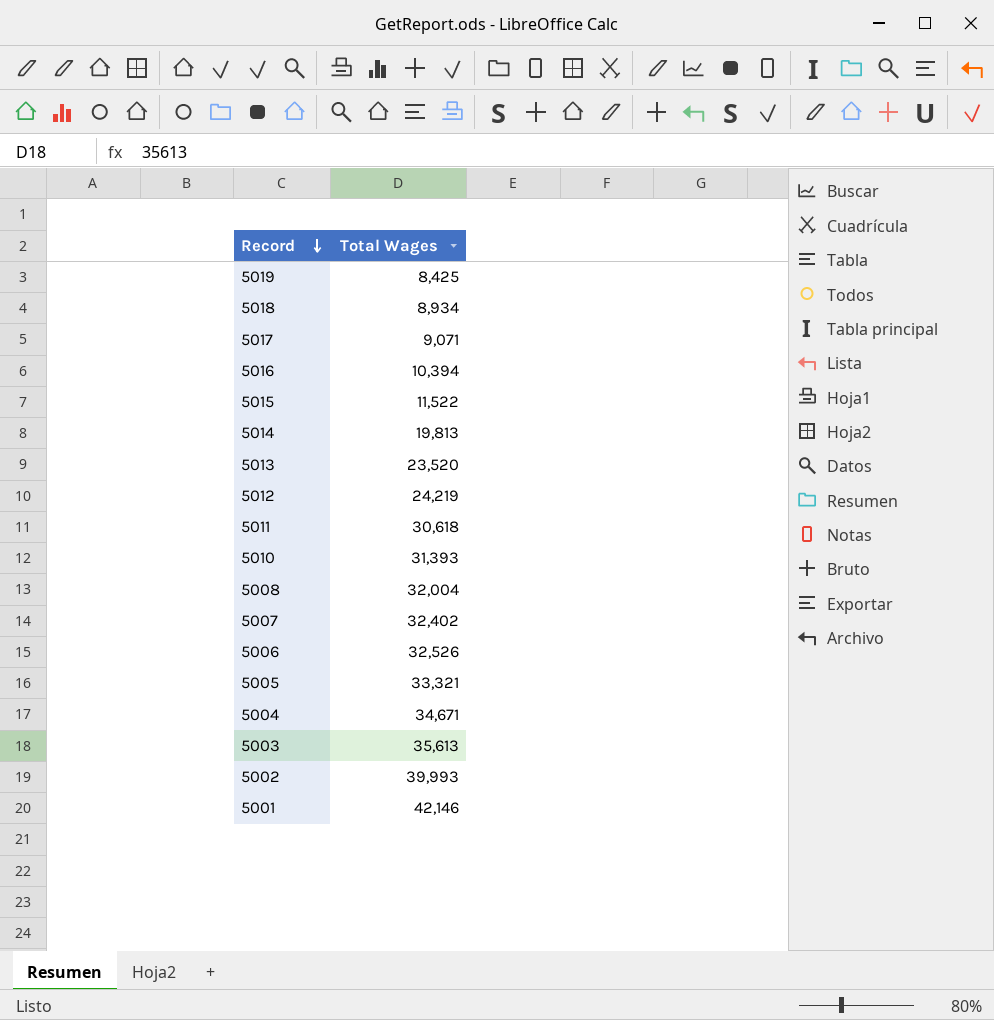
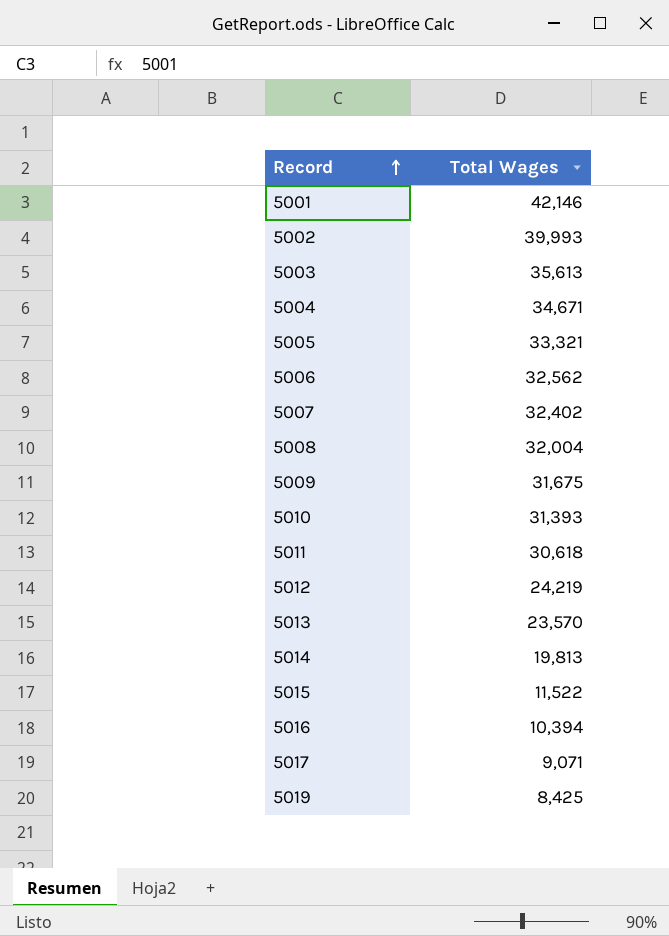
row order: Record descending -> Record ascending
row 5018: 8,934 -> none
5006 | Total Wages: 32,526 -> 32,562
row 5009: none -> 31,675
5013 | Total Wages: 23,520 -> 23,570

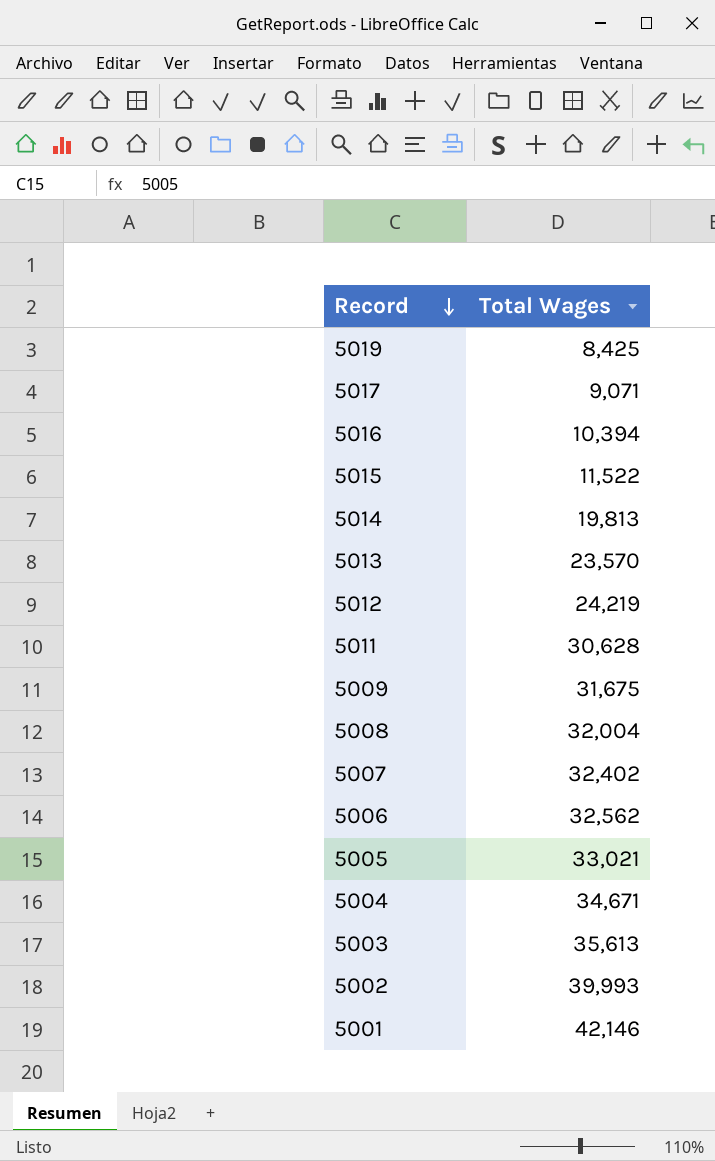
row order: Record ascending -> Record descending
row 5010: 31,393 -> none
5011 | Total Wages: 30,618 -> 30,628
5005 | Total Wages: 33,321 -> 33,021

